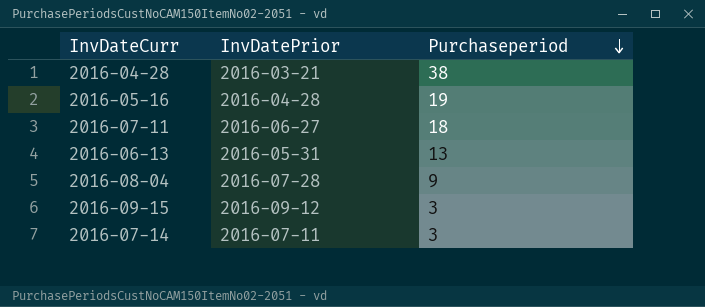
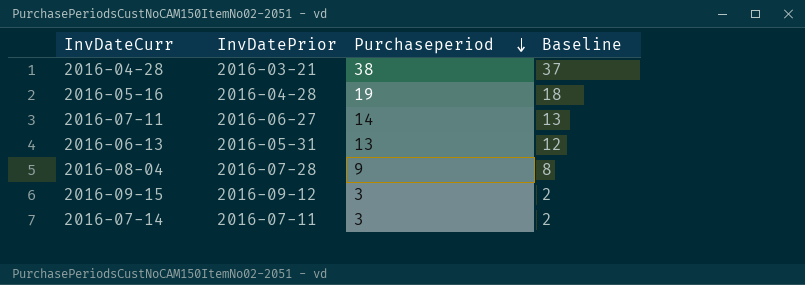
column Baseline | formula: none -> [Purchaseperiod] - 1
2016-07-11 | Purchaseperiod: 18 -> 14

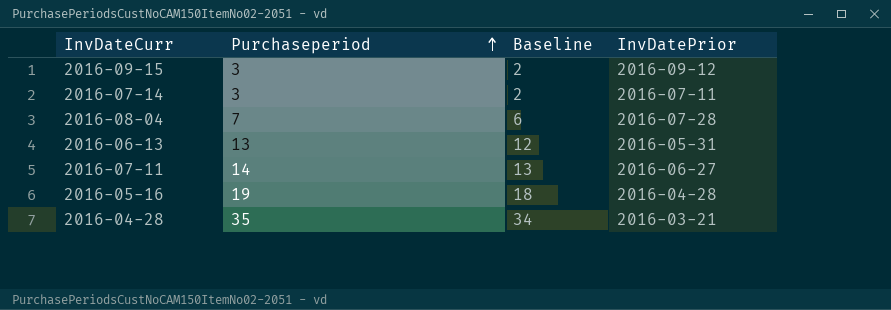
row order: Purchaseperiod descending -> Purchaseperiod ascending
column InvDatePrior | position: 2 -> 4
2016-08-04 | Purchaseperiod: 9 -> 7
2016-08-04 | Baseline: 8 -> 6
2016-04-28 | Purchaseperiod: 38 -> 35
2016-04-28 | Baseline: 37 -> 34

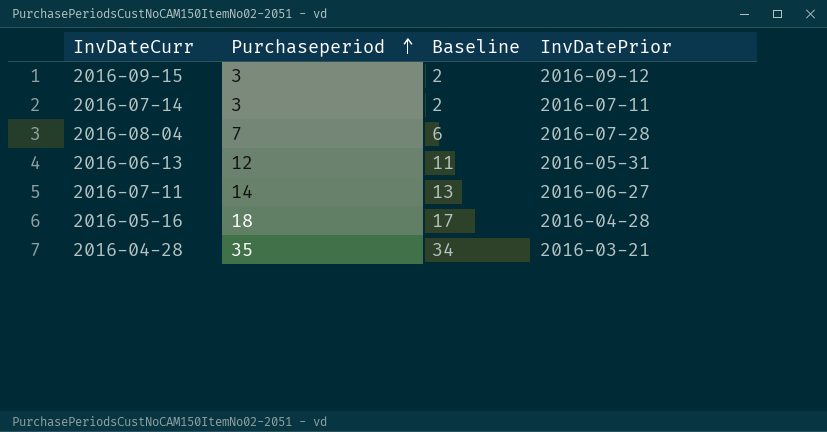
2016-06-13 | Purchaseperiod: 13 -> 12
2016-06-13 | Baseline: 12 -> 11
2016-05-16 | Purchaseperiod: 19 -> 18
2016-05-16 | Baseline: 18 -> 17

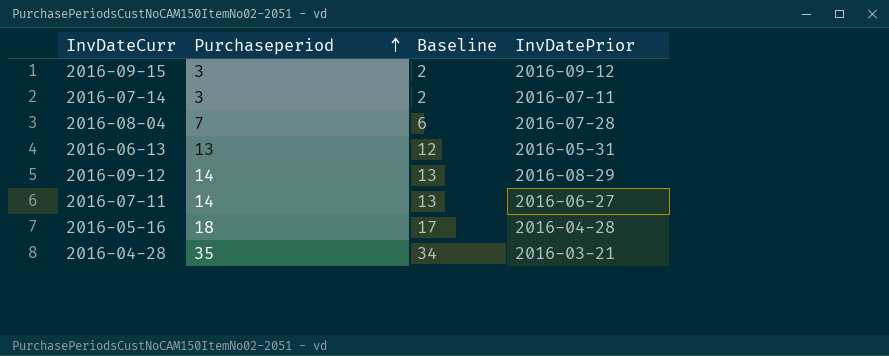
2016-06-13 | Purchaseperiod: 12 -> 13
2016-06-13 | Baseline: 11 -> 12
row 2016-09-12: none -> 14 | 13 | 2016-08-29

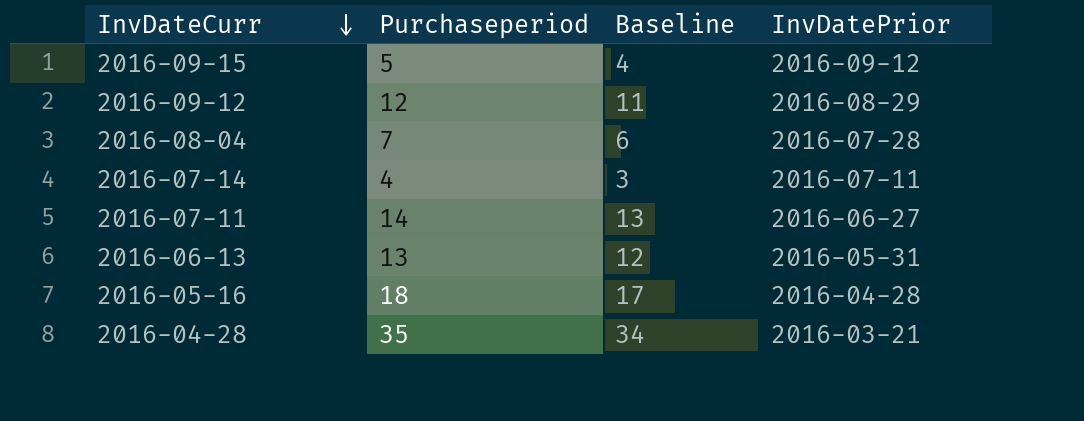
row order: Purchaseperiod ascending -> InvDateCurr descending
2016-09-15 | Purchaseperiod: 3 -> 5
2016-09-15 | Baseline: 2 -> 4
2016-09-12 | Purchaseperiod: 14 -> 12
2016-09-12 | Baseline: 13 -> 11
2016-07-14 | Purchaseperiod: 3 -> 4
2016-07-14 | Baseline: 2 -> 3

